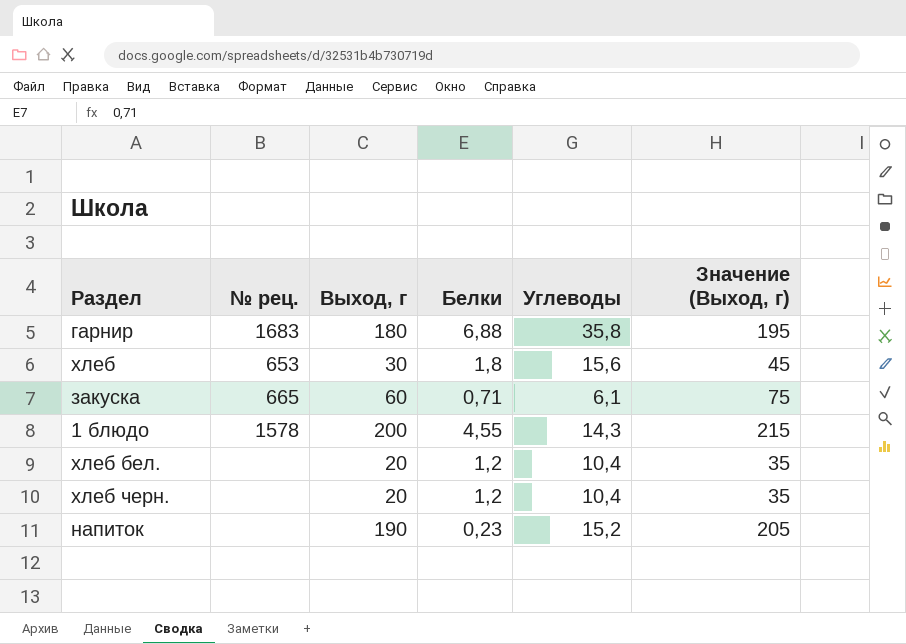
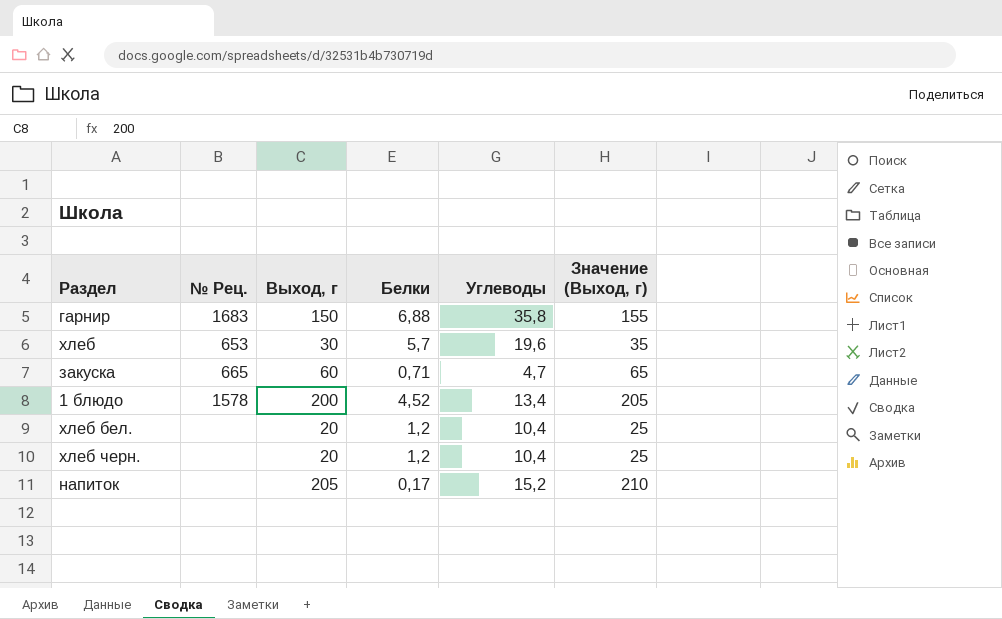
column name: № рец. -> № Рец.
column Значение (Выход, г) | formula: [Выход, г] + 15 -> [Выход, г] + 5
гарнир | Выход, г: 180 -> 150
хлеб | Белки: 1,8 -> 5,7
хлеб | Углеводы: 15,6 -> 19,6
закуска | Углеводы: 6,1 -> 4,7
1 блюдо | Белки: 4,55 -> 4,52
1 блюдо | Углеводы: 14,3 -> 13,4
напиток | Выход, г: 190 -> 205
напиток | Белки: 0,23 -> 0,17

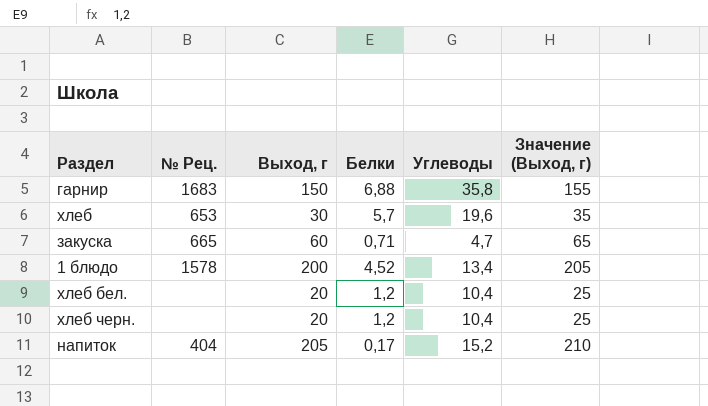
напиток | № Рец.: none -> 404

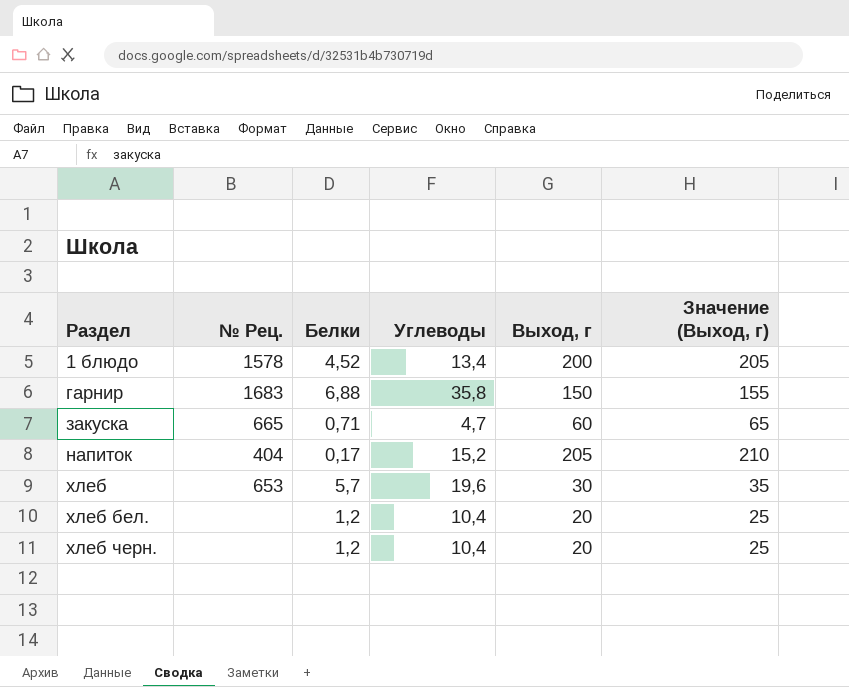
row order: none -> Раздел ascending
column Выход, г | position: 3 -> 5

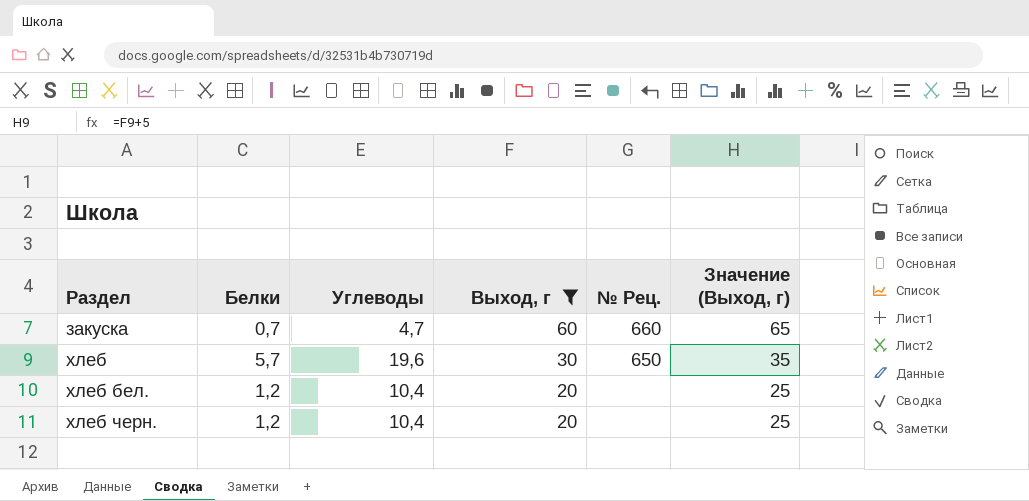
filter: none -> Выход, г <= 60
column № Рец. | position: 2 -> 5
закуска | Белки: 0,71 -> 0,7
закуска | № Рец.: 665 -> 660
хлеб | № Рец.: 653 -> 650

